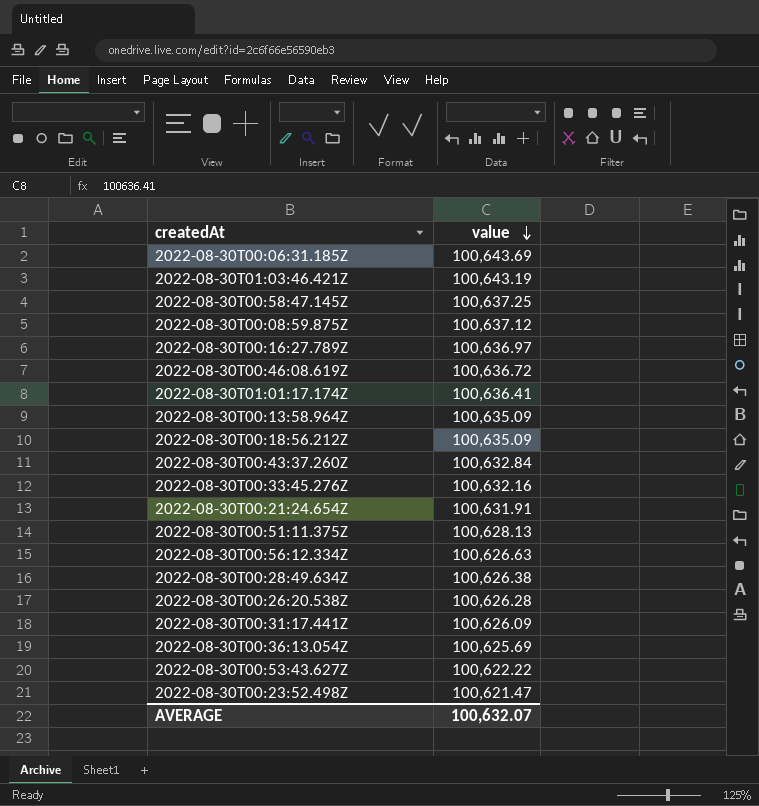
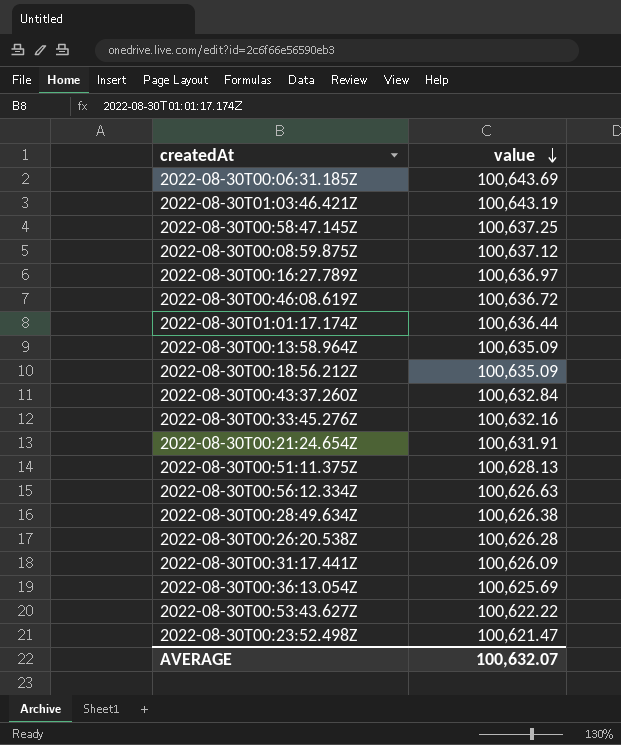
2022-08-30T01:01:17.174Z | value: 100,636.41 -> 100,636.44

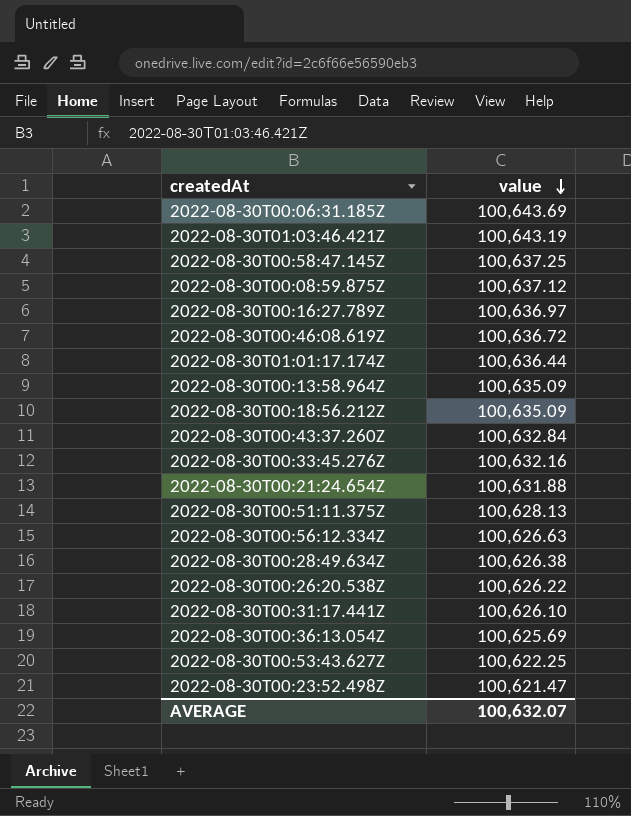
2022-08-30T00:21:24.654Z | value: 100,631.91 -> 100,631.88
2022-08-30T00:26:20.538Z | value: 100,626.28 -> 100,626.22
2022-08-30T00:31:17.441Z | value: 100,626.09 -> 100,626.10
2022-08-30T00:53:43.627Z | value: 100,622.22 -> 100,622.25

